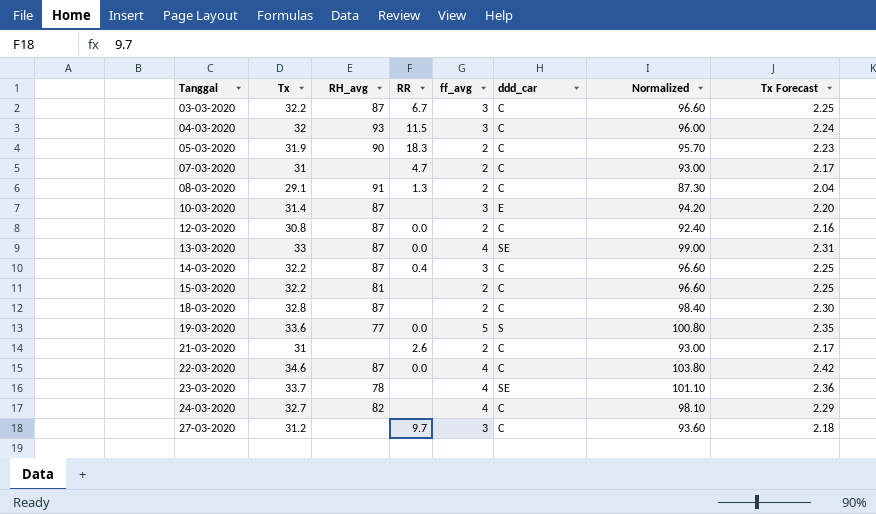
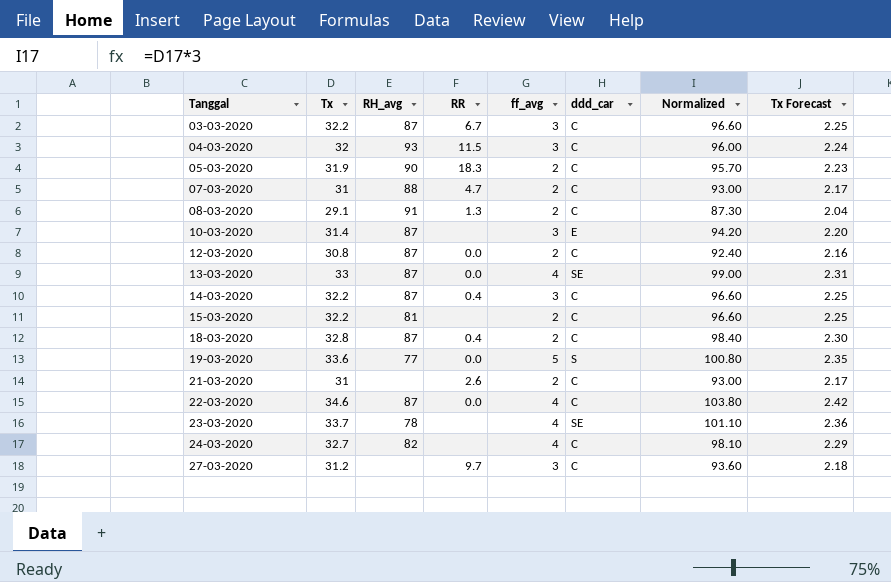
07-03-2020 | RH_avg: none -> 88
18-03-2020 | RR: none -> 0.4

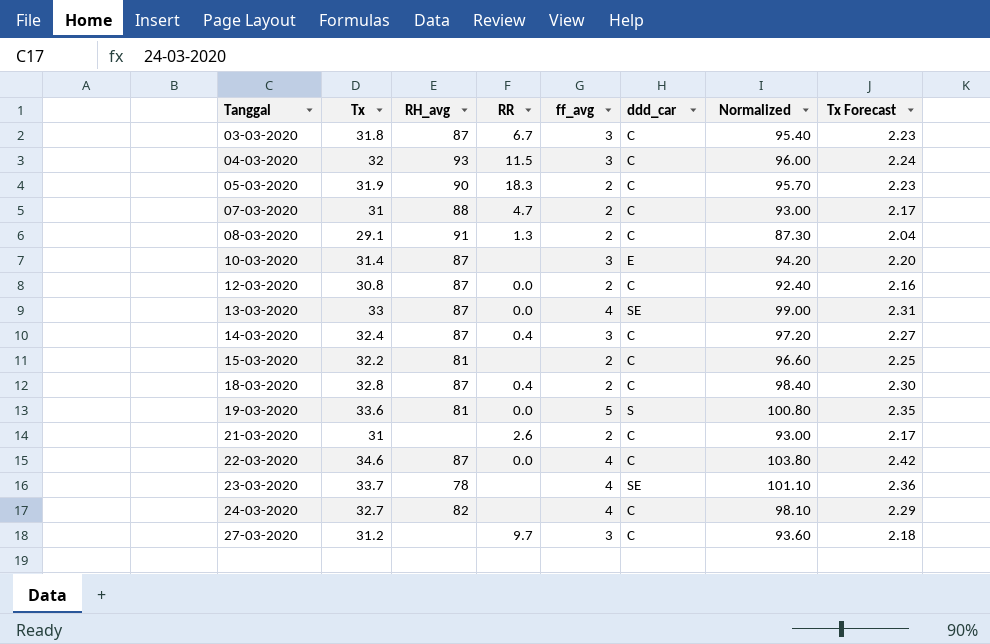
03-03-2020 | Tx: 32.2 -> 31.8
03-03-2020 | Normalized: 96.60 -> 95.40
03-03-2020 | Tx Forecast: 2.25 -> 2.23
14-03-2020 | Tx: 32.2 -> 32.4
14-03-2020 | Normalized: 96.60 -> 97.20
14-03-2020 | Tx Forecast: 2.25 -> 2.27
19-03-2020 | RH_avg: 77 -> 81

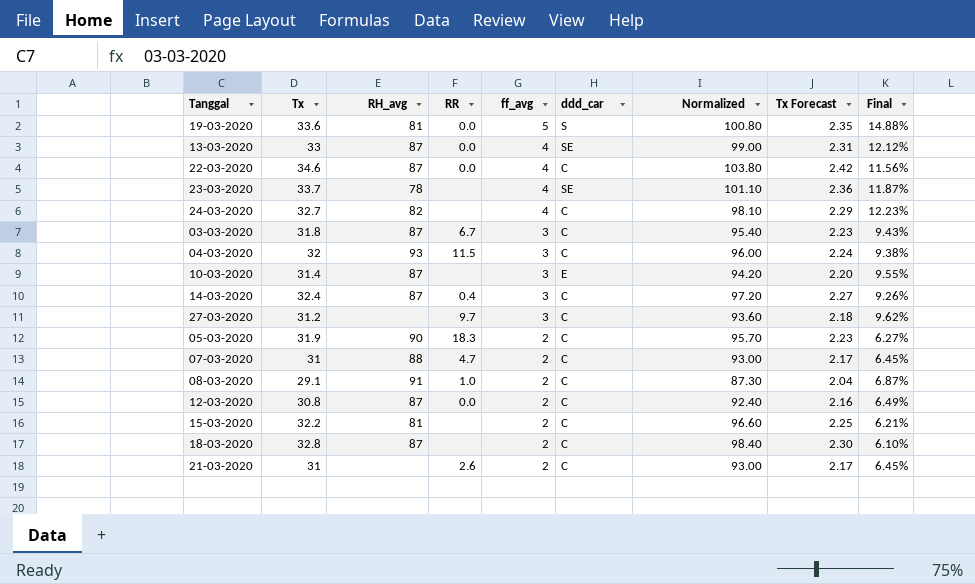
row order: Tanggal ascending -> ff_avg descending
column Final | formula: none -> [ff_avg] / [Tx]
08-03-2020 | RR: 1.3 -> 1.0
18-03-2020 | RR: 0.4 -> none

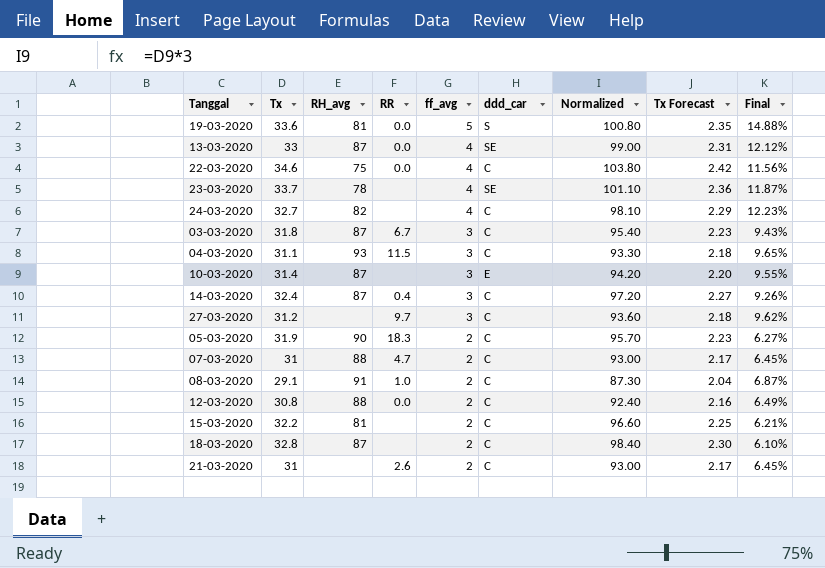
22-03-2020 | RH_avg: 87 -> 75
04-03-2020 | Tx: 32 -> 31.1
04-03-2020 | Normalized: 96.00 -> 93.30
04-03-2020 | Tx Forecast: 2.24 -> 2.18
04-03-2020 | Final: 9.38% -> 9.65%
12-03-2020 | RH_avg: 87 -> 88

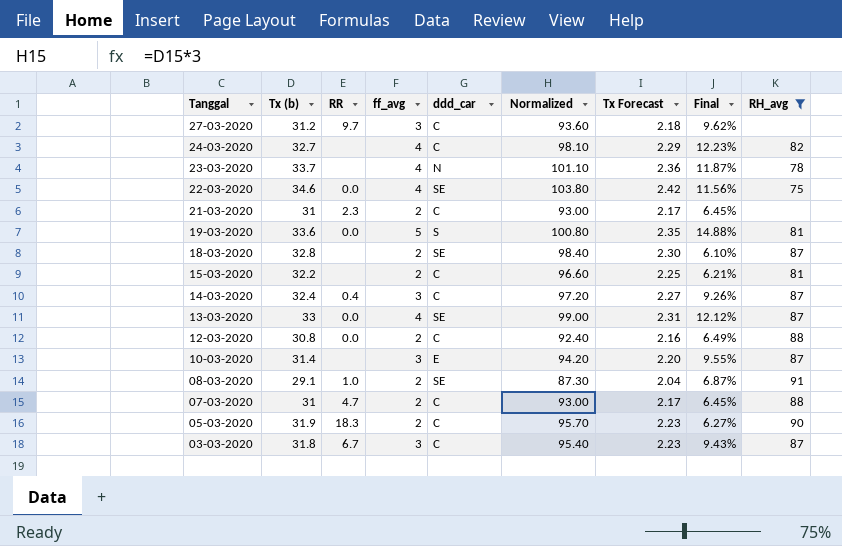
filter: none -> RH_avg != 93
row order: ff_avg descending -> Tanggal descending
column name: Tx -> Tx (b)
column RH_avg | position: 3 -> 9
23-03-2020 | ddd_car: SE -> N
22-03-2020 | ddd_car: C -> SE
21-03-2020 | RR: 2.6 -> 2.3
18-03-2020 | ddd_car: C -> SE
08-03-2020 | ddd_car: C -> SE

